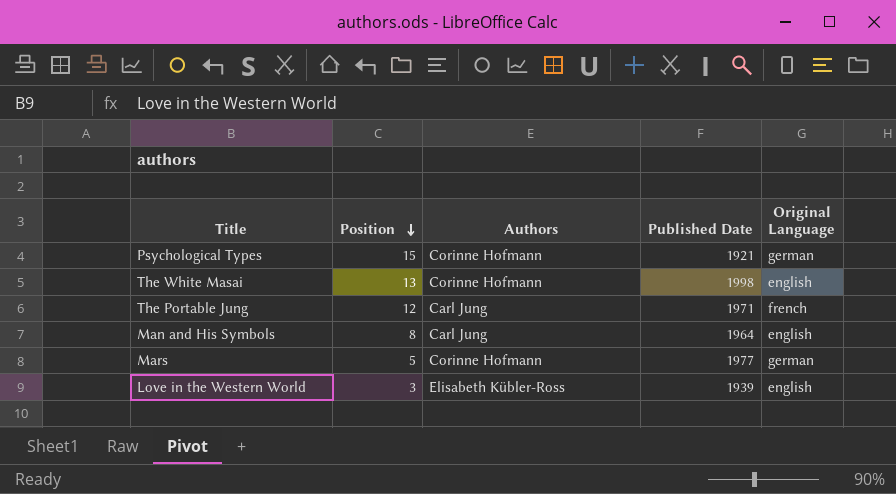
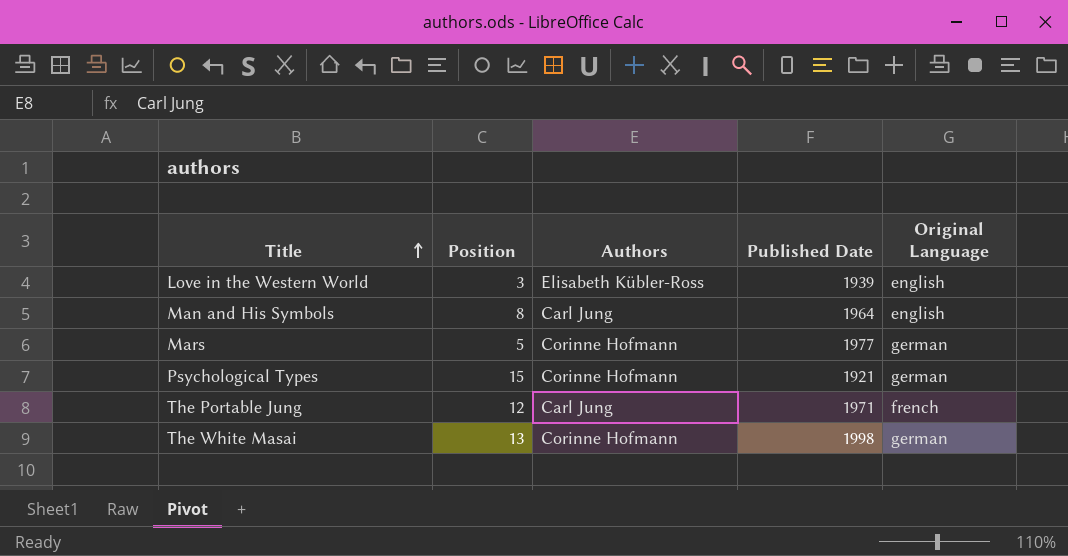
row order: Position descending -> Title ascending
The White Masai | Original Language: english -> german

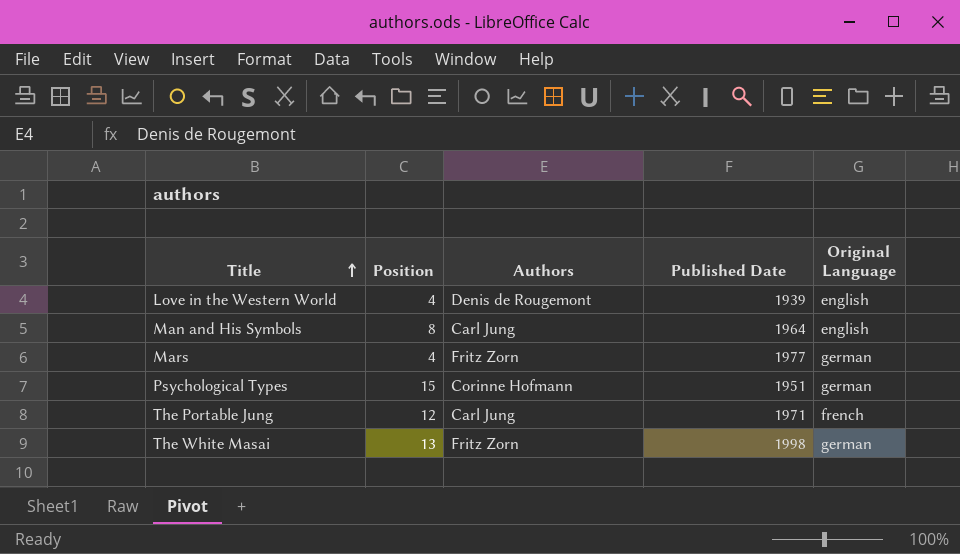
Love in the Western World | Position: 3 -> 4
Love in the Western World | Authors: Elisabeth Kübler-Ross -> Denis de Rougemont
Mars | Position: 5 -> 4
Mars | Authors: Corinne Hofmann -> Fritz Zorn
Psychological Types | Published Date: 1921 -> 1951
The White Masai | Authors: Corinne Hofmann -> Fritz Zorn

